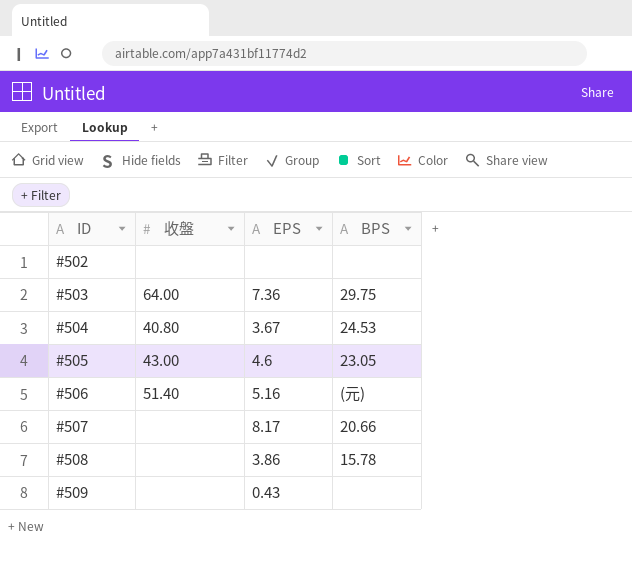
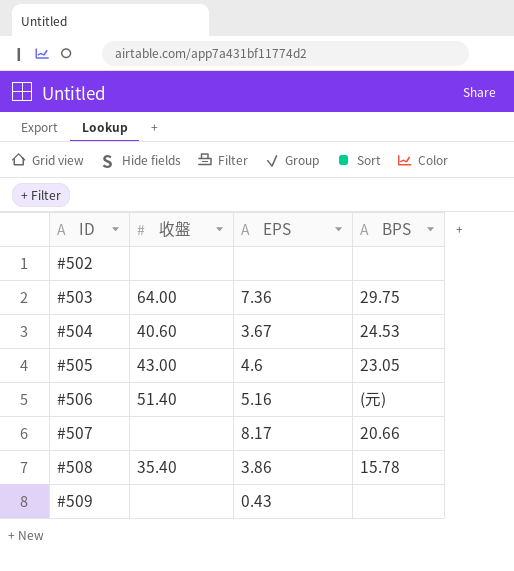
#504 | 收盤: 40.80 -> 40.60
#508 | 收盤: none -> 35.40

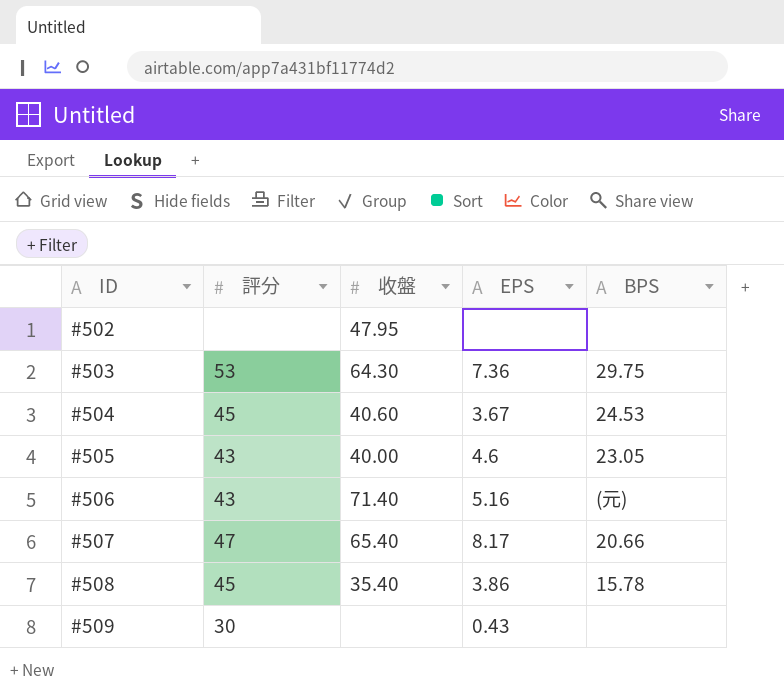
column 評分 | position: none -> 2
#502 | 收盤: none -> 47.95
#503 | 收盤: 64.00 -> 64.30
#505 | 收盤: 43.00 -> 40.00
#506 | 收盤: 51.40 -> 71.40
#507 | 收盤: none -> 65.40

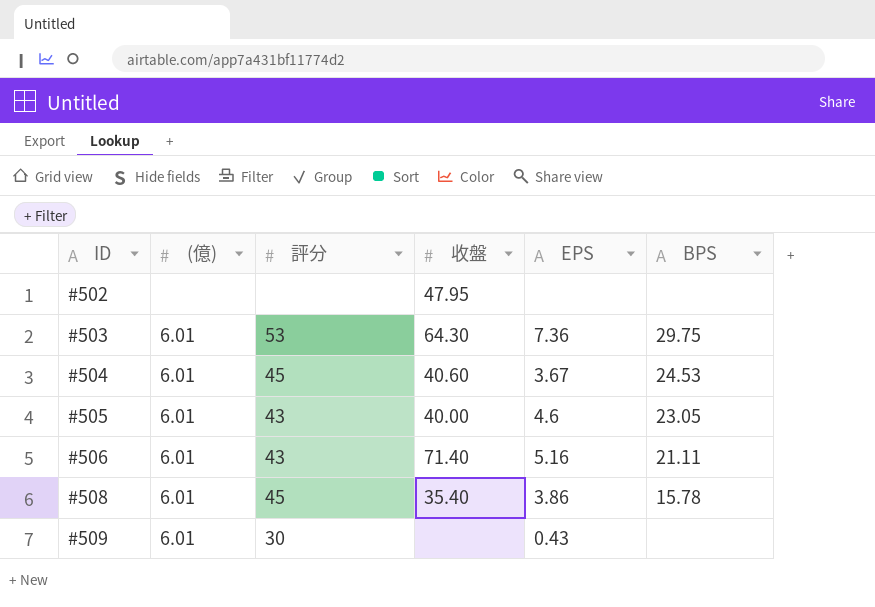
column (億) | position: none -> 2
row #507: 47 | 65.40 | 8.17 | 20.66 -> none
#506 | BPS: (元) -> 21.11

